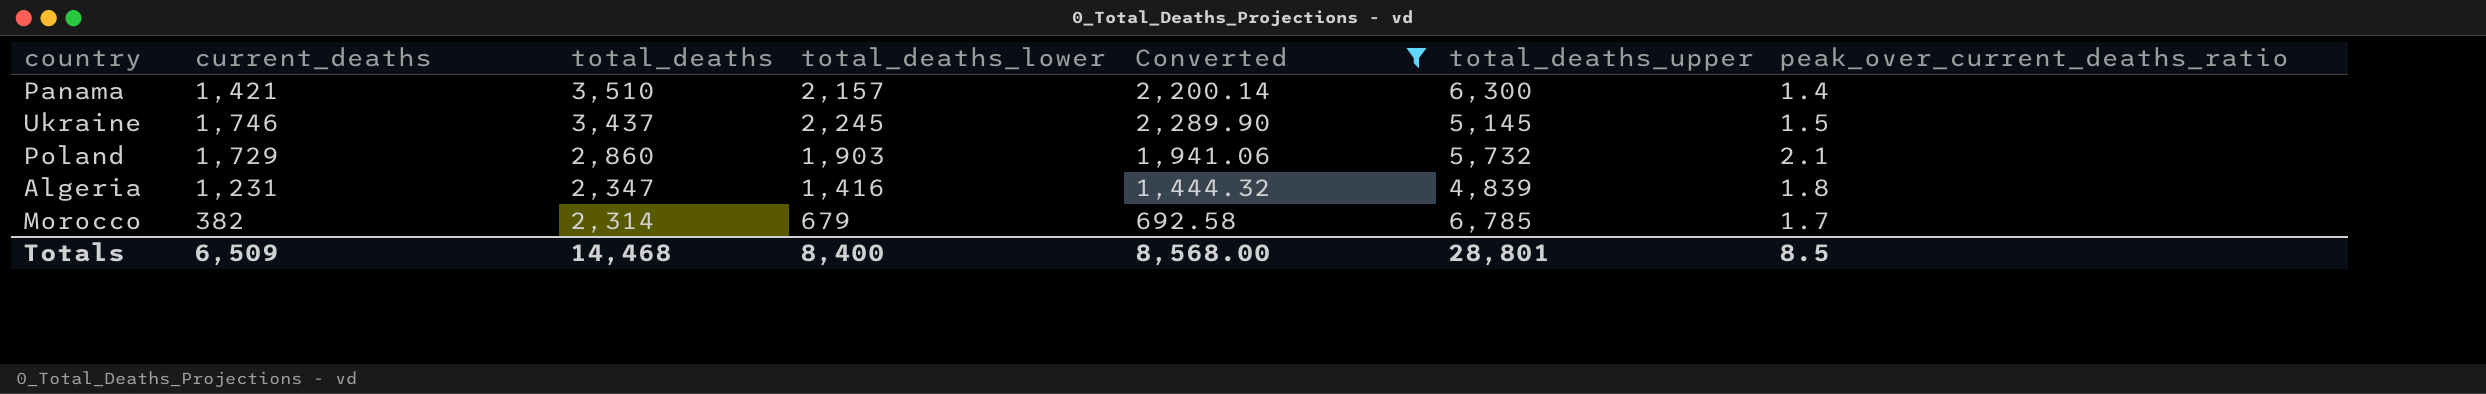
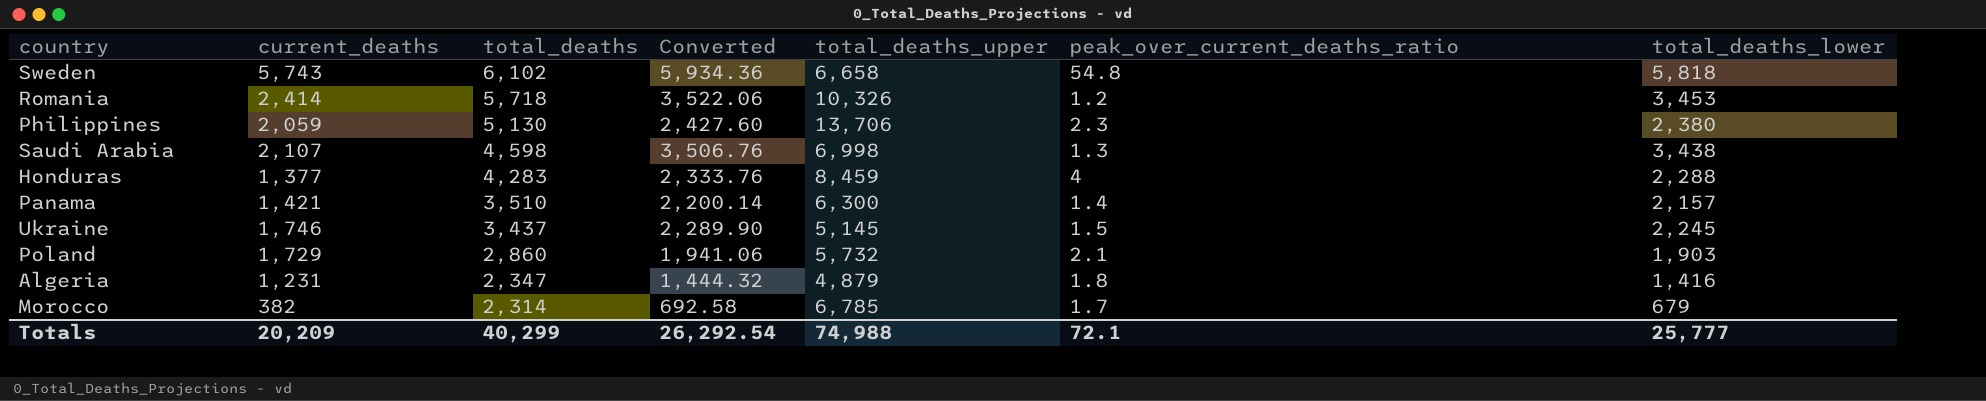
filter: Converted <= 2,289.90 -> none
column total_deaths_lower | position: 4 -> 7
Algeria | total_deaths_upper: 4,839 -> 4,879
Totals | current_deaths: 6,509 -> 20,209
Totals | total_deaths: 14,468 -> 40,299
Totals | Converted: 8,568.00 -> 26,292.54
Totals | total_deaths_upper: 28,801 -> 74,988
Totals | peak_over_current_deaths_ratio: 8.5 -> 72.1
Totals | total_deaths_lower: 8,400 -> 25,777

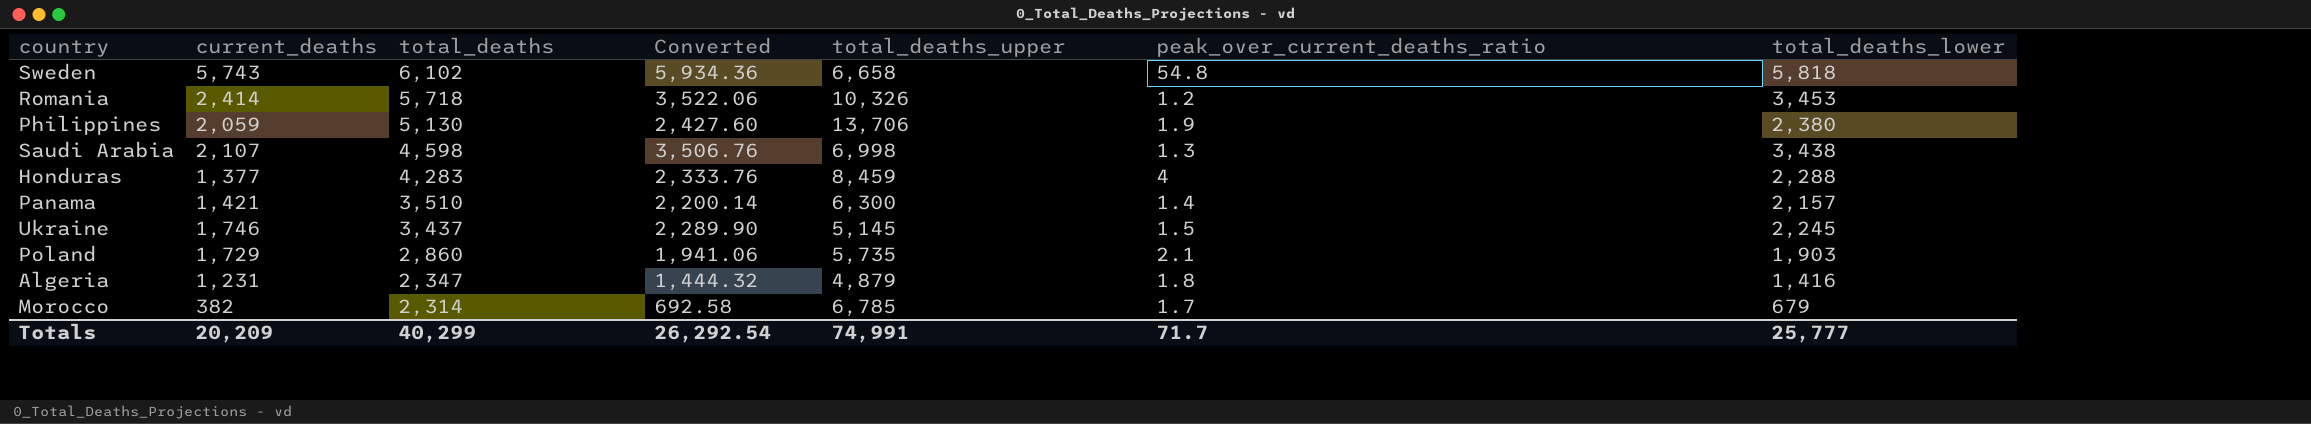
Philippines | peak_over_current_deaths_ratio: 2.3 -> 1.9
Poland | total_deaths_upper: 5,732 -> 5,735
Totals | total_deaths_upper: 74,988 -> 74,991
Totals | peak_over_current_deaths_ratio: 72.1 -> 71.7

